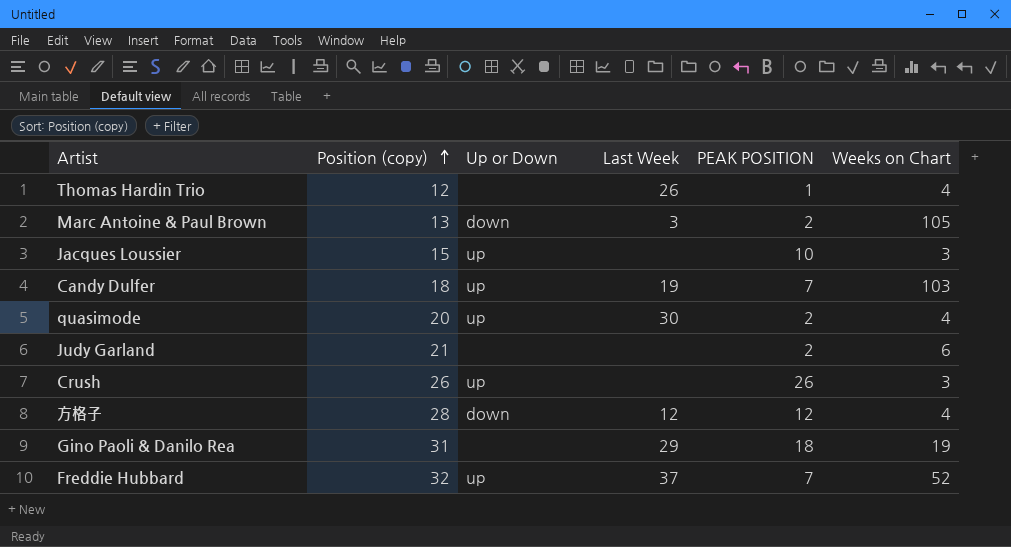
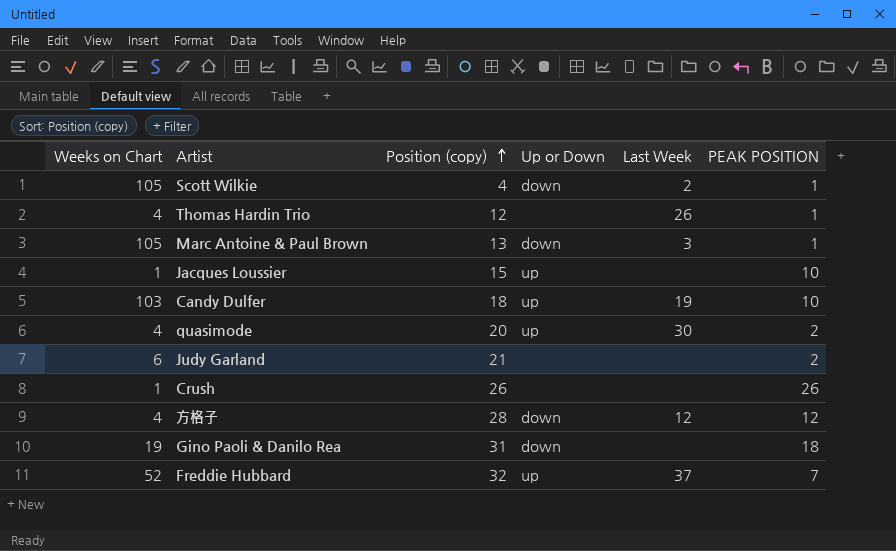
column Weeks on Chart | position: 6 -> 1
row Scott Wilkie: none -> 105 | 4 | down | 2 | 1
Marc Antoine & Paul Brown | PEAK POSITION: 2 -> 1
Jacques Loussier | Weeks on Chart: 3 -> 1
Candy Dulfer | PEAK POSITION: 7 -> 10
Crush | Weeks on Chart: 3 -> 1
Crush | Up or Down: up -> none
Gino Paoli & Danilo Rea | Up or Down: none -> down
Gino Paoli & Danilo Rea | Last Week: 29 -> none

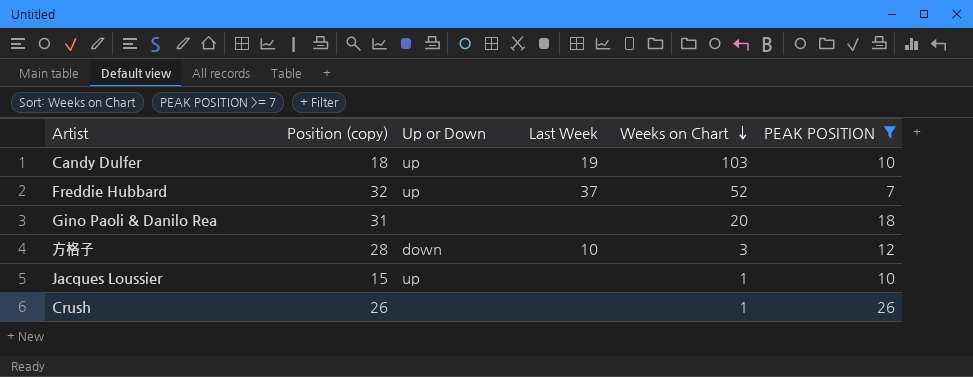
filter: none -> PEAK POSITION >= 7
row order: Position (copy) ascending -> Weeks on Chart descending
column Weeks on Chart | position: 1 -> 5
Gino Paoli & Danilo Rea | Up or Down: down -> none
Gino Paoli & Danilo Rea | Weeks on Chart: 19 -> 20
方格子 | Last Week: 12 -> 10
方格子 | Weeks on Chart: 4 -> 3

